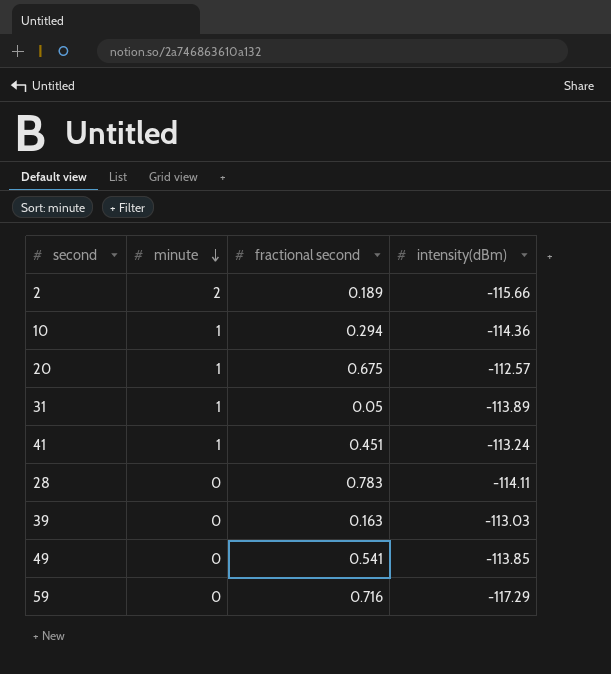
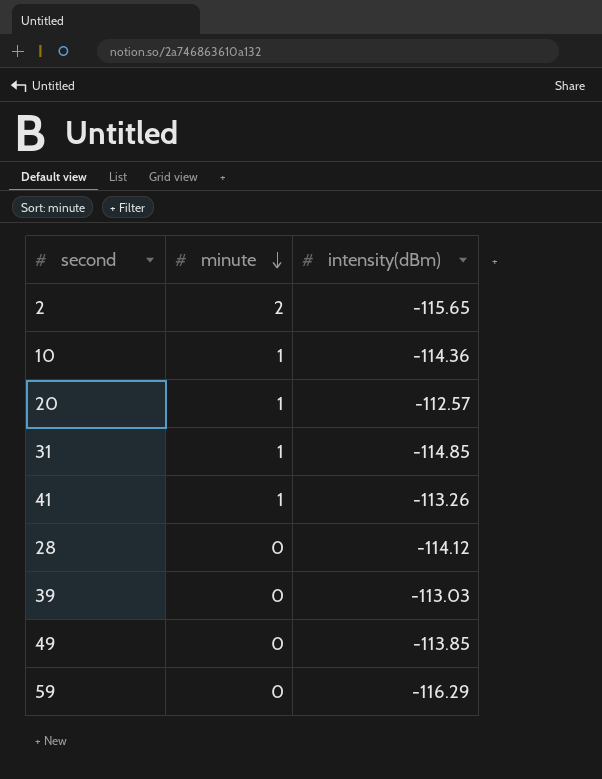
column fractional second | position: 3 -> none
2 | intensity(dBm): -115.66 -> -115.65
31 | intensity(dBm): -113.89 -> -114.85
41 | intensity(dBm): -113.24 -> -113.26
28 | intensity(dBm): -114.11 -> -114.12
59 | intensity(dBm): -117.29 -> -116.29

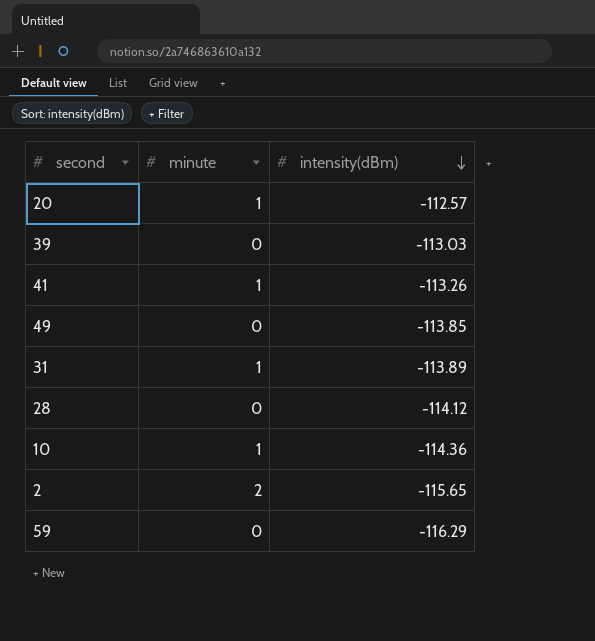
row order: minute descending -> intensity(dBm) descending
31 | intensity(dBm): -114.85 -> -113.89

